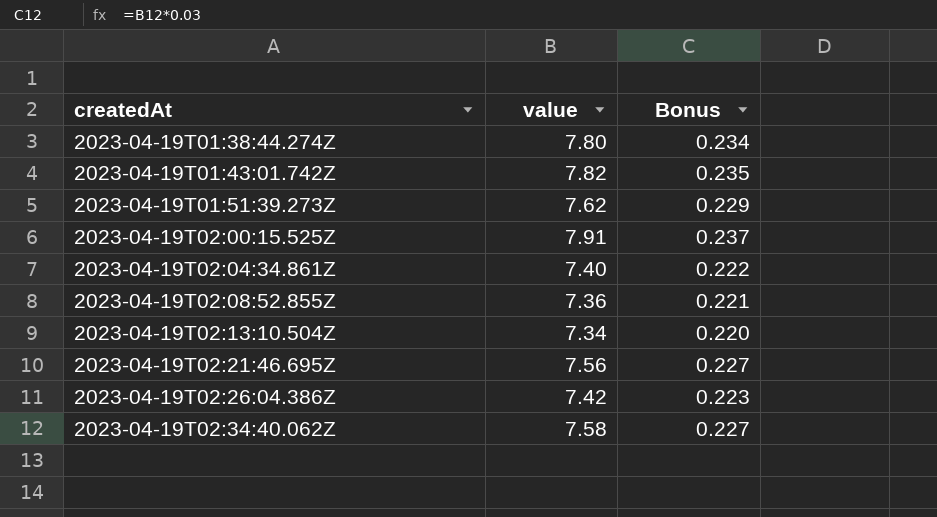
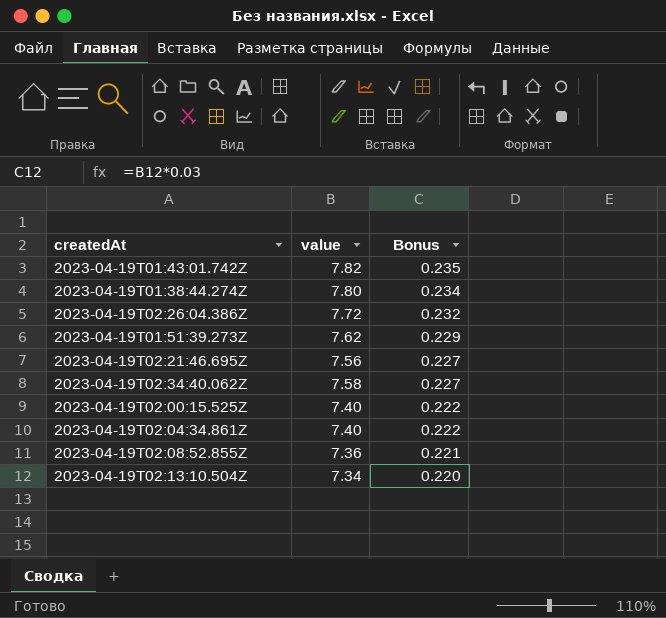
row order: createdAt ascending -> Bonus descending
2023-04-19T02:26:04.386Z | value: 7.42 -> 7.72
2023-04-19T02:26:04.386Z | Bonus: 0.223 -> 0.232
2023-04-19T02:00:15.525Z | value: 7.91 -> 7.40
2023-04-19T02:00:15.525Z | Bonus: 0.237 -> 0.222

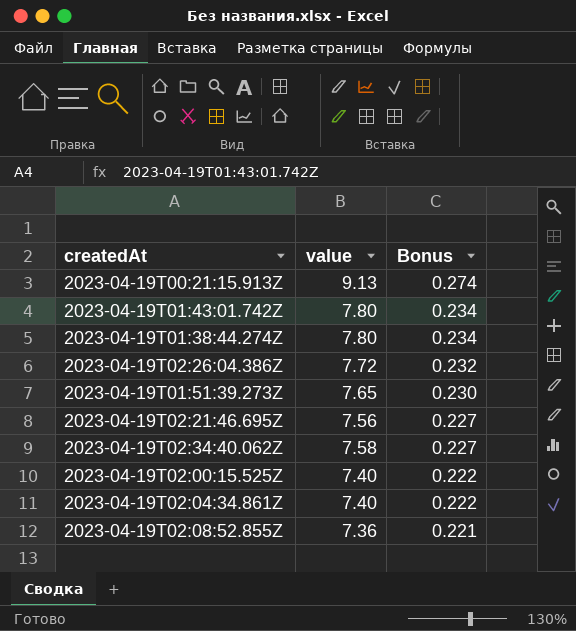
row 2023-04-19T02:13:10.504Z: 7.34 | 0.220 -> none
row 2023-04-19T00:21:15.913Z: none -> 9.13 | 0.274
2023-04-19T01:43:01.742Z | value: 7.82 -> 7.80
2023-04-19T01:43:01.742Z | Bonus: 0.235 -> 0.234
2023-04-19T01:51:39.273Z | value: 7.62 -> 7.65
2023-04-19T01:51:39.273Z | Bonus: 0.229 -> 0.230

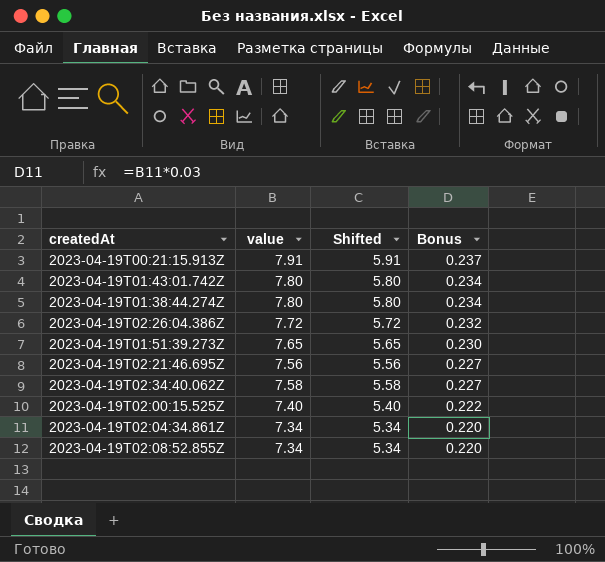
column Shifted | formula: none -> [value] - 2
2023-04-19T00:21:15.913Z | value: 9.13 -> 7.91
2023-04-19T00:21:15.913Z | Bonus: 0.274 -> 0.237
2023-04-19T02:04:34.861Z | value: 7.40 -> 7.34
2023-04-19T02:04:34.861Z | Bonus: 0.222 -> 0.220
2023-04-19T02:08:52.855Z | value: 7.36 -> 7.34
2023-04-19T02:08:52.855Z | Bonus: 0.221 -> 0.220

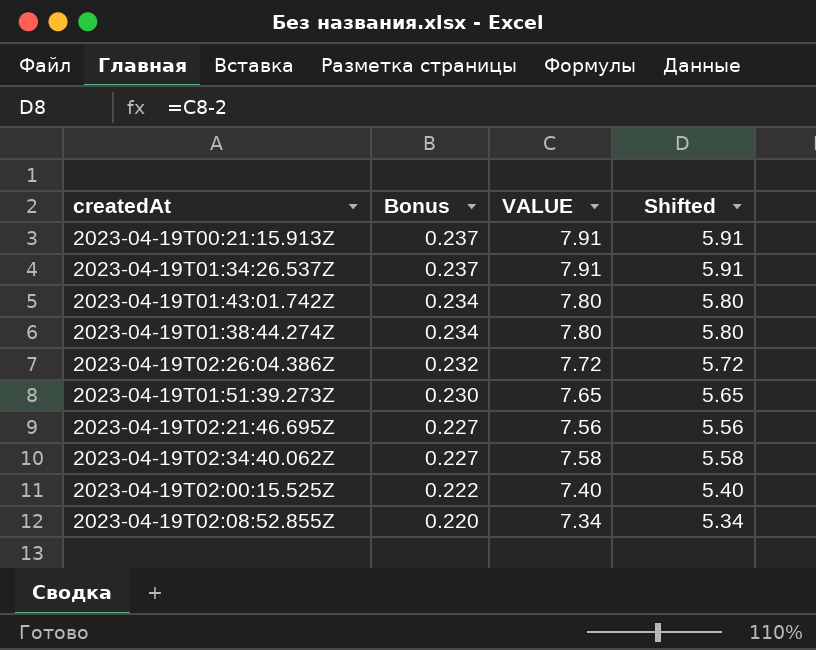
column Bonus | position: 4 -> 2
column name: value -> VALUE
row 2023-04-19T02:04:34.861Z: 7.34 | 5.34 | 0.220 -> none
row 2023-04-19T01:34:26.537Z: none -> 0.237 | 7.91 | 5.91

